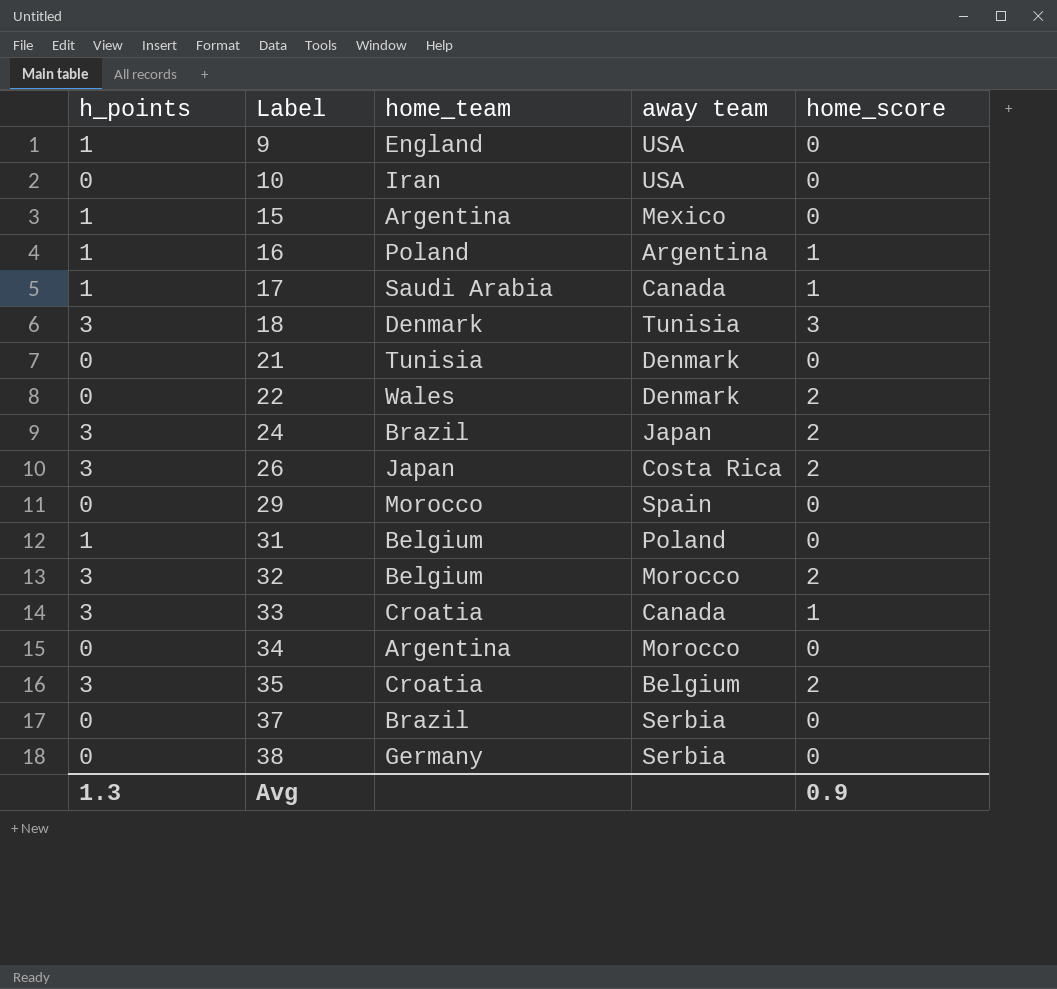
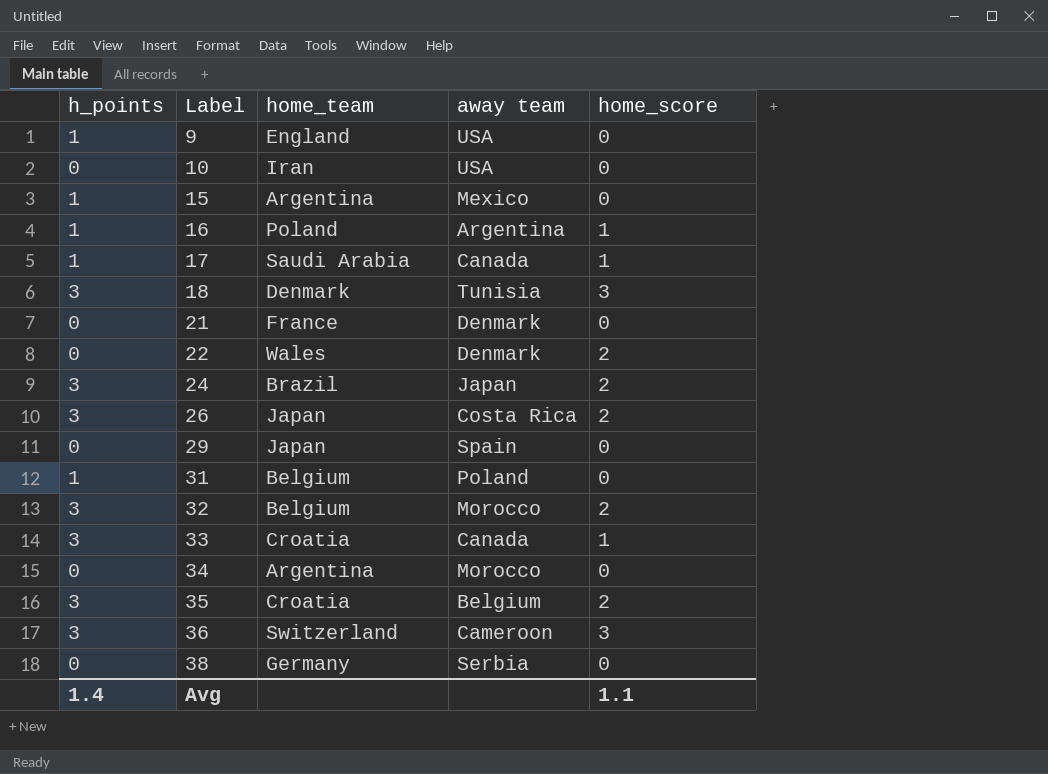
row 37: 0 | Brazil | Serbia | 0 -> none
21 | home_team: Tunisia -> France
29 | home_team: Morocco -> Japan
row 36: none -> 3 | Switzerland | Cameroon | 3
Avg | h_points: 1.3 -> 1.4
Avg | home_score: 0.9 -> 1.1

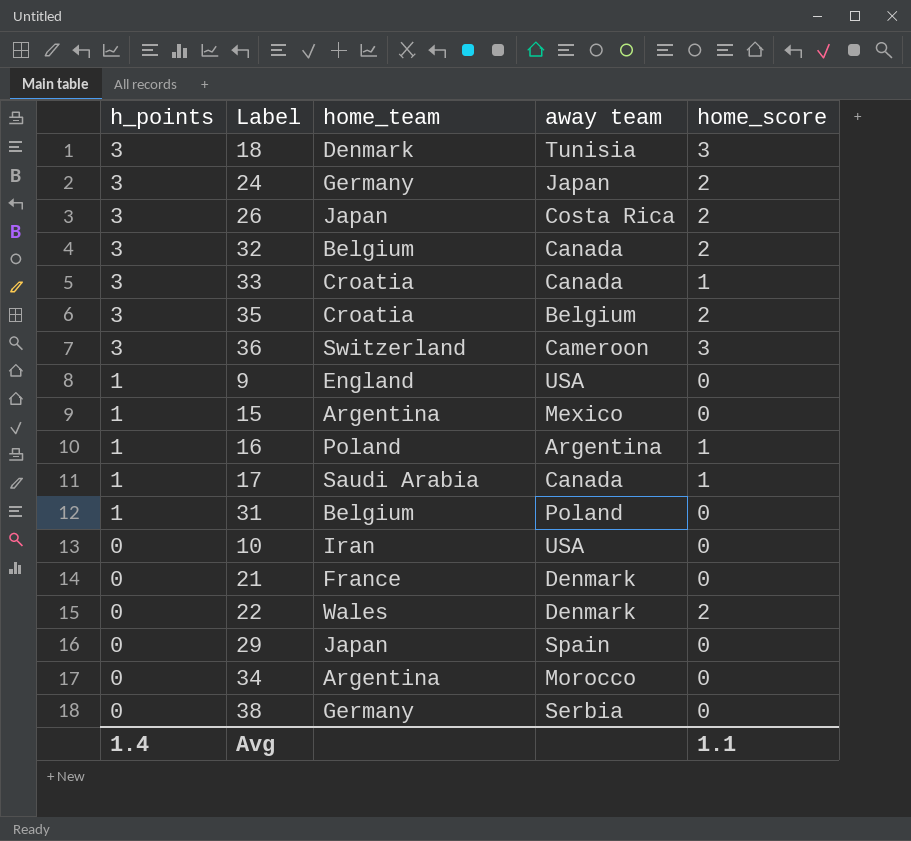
row order: Label ascending -> h_points descending
24 | home_team: Brazil -> Germany
32 | away team: Morocco -> Canada

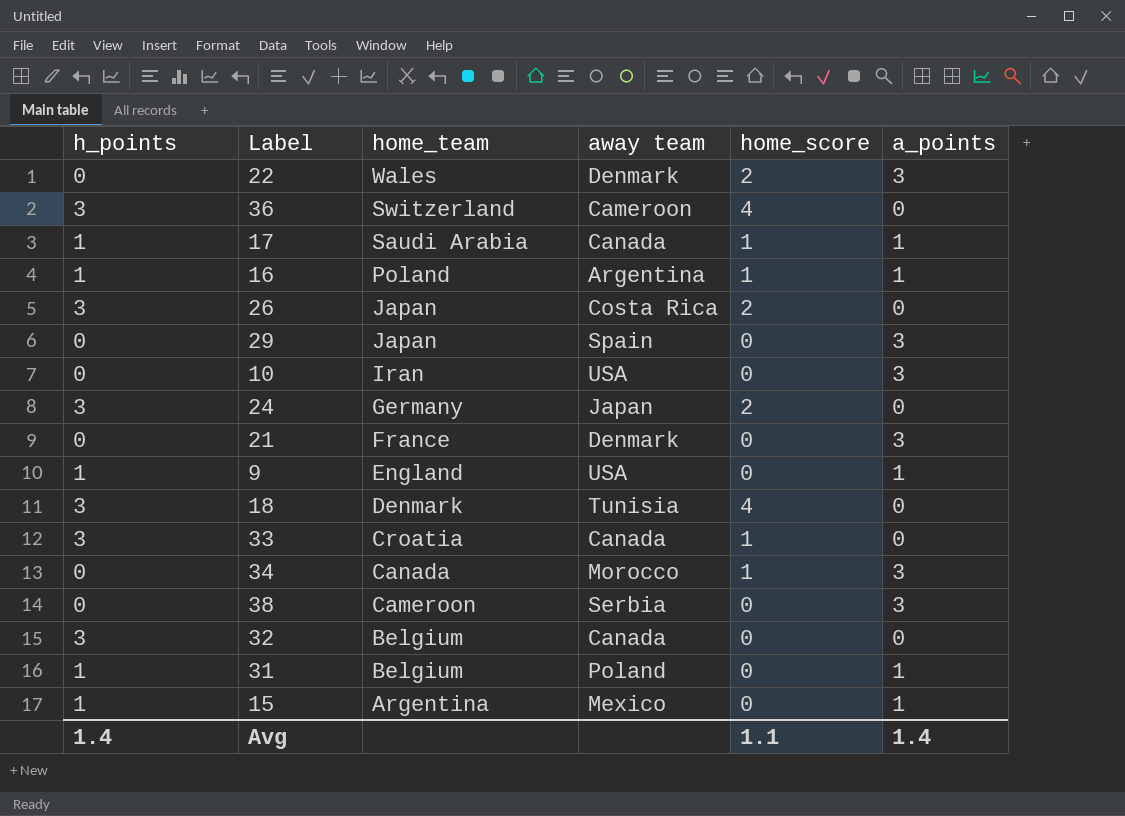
row order: h_points descending -> home_team descending
column a_points | position: none -> 6
row 35: 3 | Croatia | Belgium | 2 -> none
36 | home_score: 3 -> 4
18 | home_score: 3 -> 4
34 | home_team: Argentina -> Canada
34 | home_score: 0 -> 1
38 | home_team: Germany -> Cameroon
32 | home_score: 2 -> 0

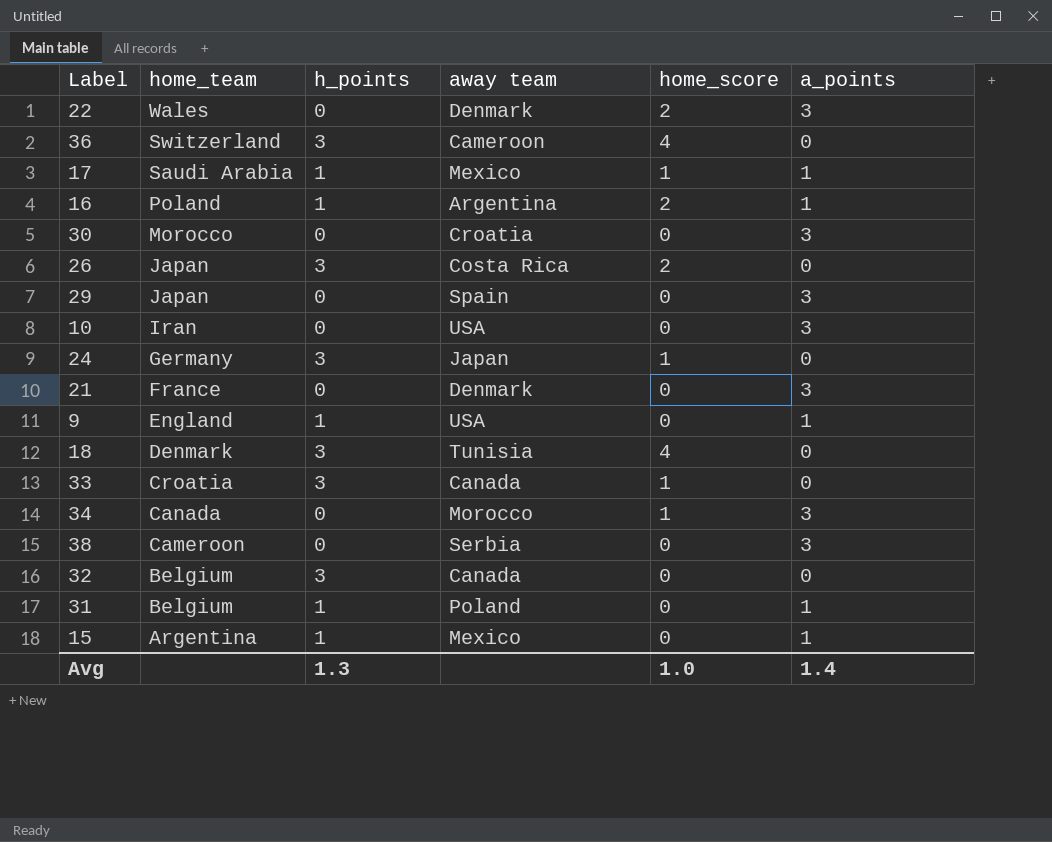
column h_points | position: 1 -> 3
17 | away team: Canada -> Mexico
16 | home_score: 1 -> 2
row 30: none -> Morocco | 0 | Croatia | 0 | 3
24 | home_score: 2 -> 1
Avg | h_points: 1.4 -> 1.3
Avg | home_score: 1.1 -> 1.0

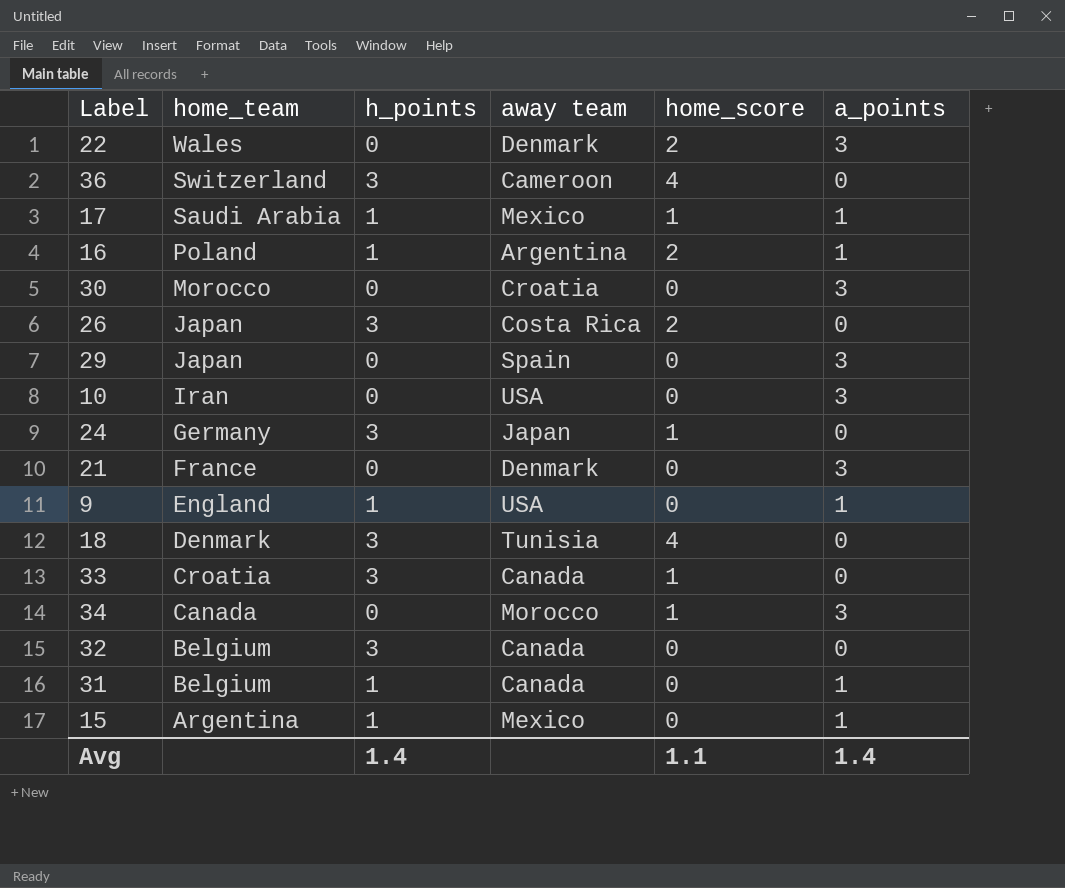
row 38: Cameroon | 0 | Serbia | 0 | 3 -> none
31 | away team: Poland -> Canada
Avg | h_points: 1.3 -> 1.4
Avg | home_score: 1.0 -> 1.1

